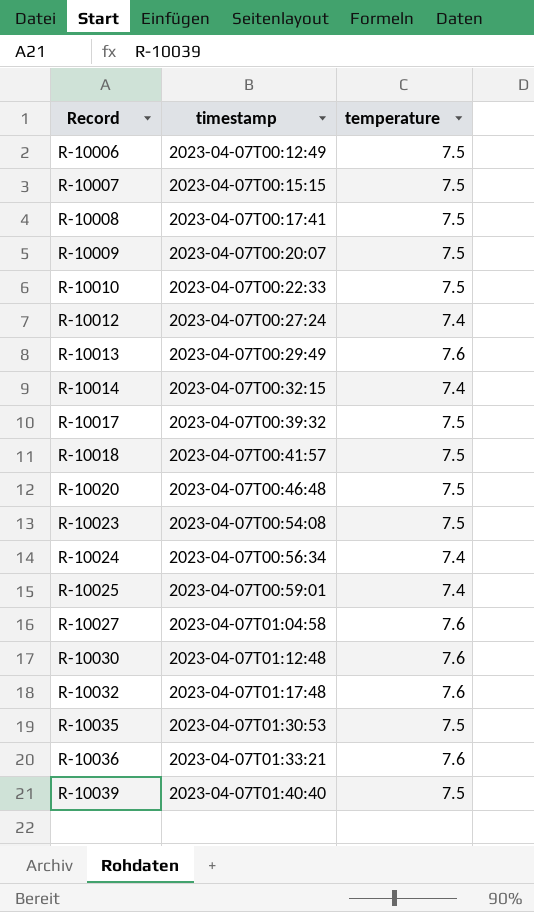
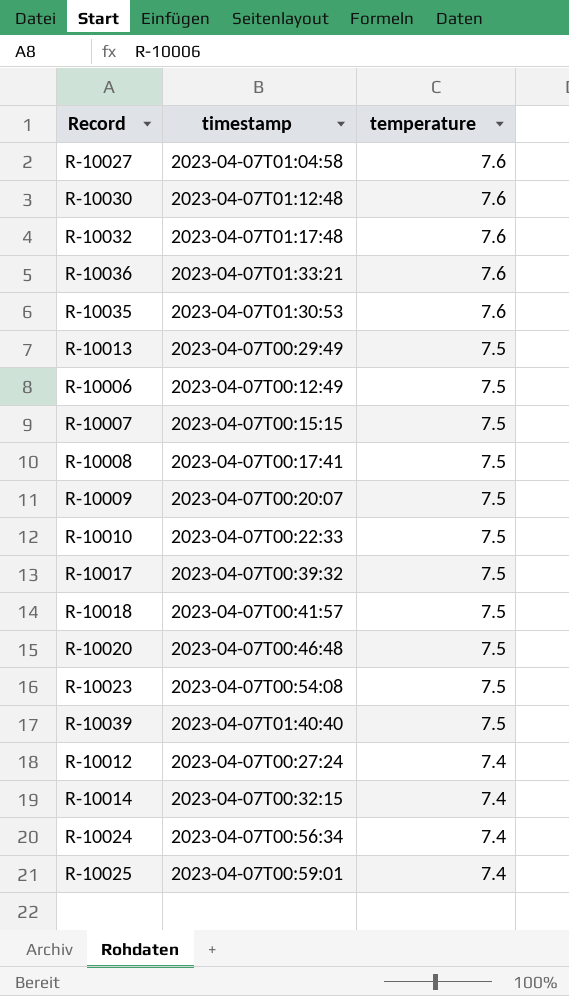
row order: Record ascending -> temperature descending
R-10035 | temperature: 7.5 -> 7.6
R-10013 | temperature: 7.6 -> 7.5

